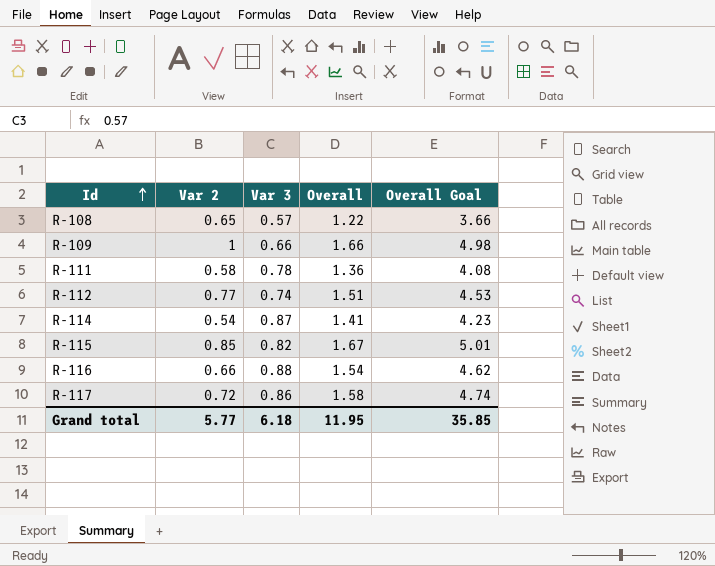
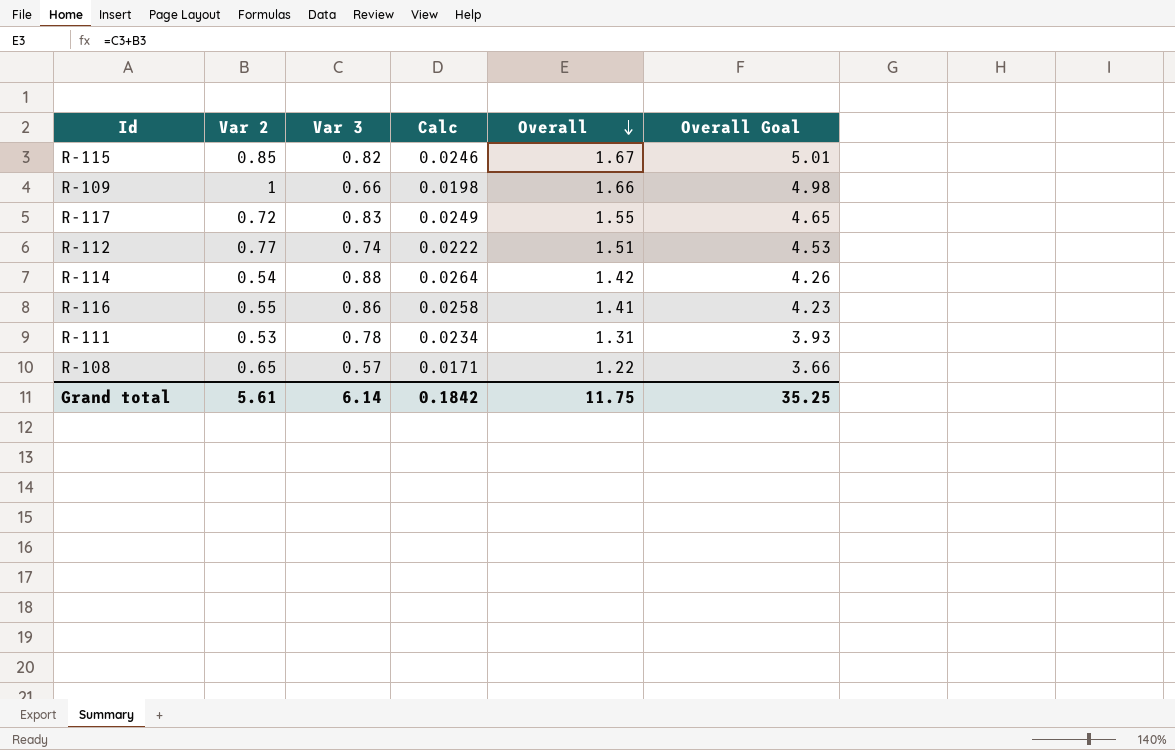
row order: Id ascending -> Overall descending
column Calc | formula: none -> [Var 3] * 0.03
R-117 | Var 3: 0.86 -> 0.83
R-117 | Overall: 1.58 -> 1.55
R-117 | Overall Goal: 4.74 -> 4.65
R-114 | Var 3: 0.87 -> 0.88
R-114 | Overall: 1.41 -> 1.42
R-114 | Overall Goal: 4.23 -> 4.26
R-116 | Var 2: 0.66 -> 0.55
R-116 | Var 3: 0.88 -> 0.86
R-116 | Overall: 1.54 -> 1.41
R-116 | Overall Goal: 4.62 -> 4.23
R-111 | Var 2: 0.58 -> 0.53
R-111 | Overall: 1.36 -> 1.31
R-111 | Overall Goal: 4.08 -> 3.93
Grand total | Var 2: 5.77 -> 5.61
Grand total | Var 3: 6.18 -> 6.14
Grand total | Overall: 11.95 -> 11.75
Grand total | Overall Goal: 35.85 -> 35.25

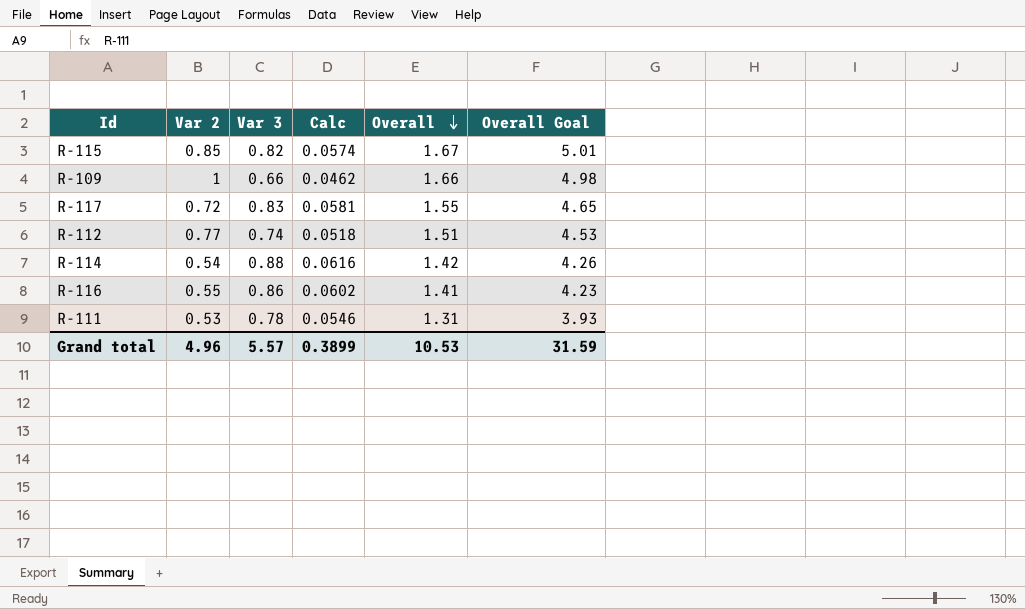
column Calc | formula: [Var 3] * 0.03 -> [Var 3] * 0.07
row R-108: 0.65 | 0.57 | 0.0171 | 1.22 | 3.66 -> none
Grand total | Var 2: 5.61 -> 4.96
Grand total | Var 3: 6.14 -> 5.57
Grand total | Calc: 0.1842 -> 0.3899
Grand total | Overall: 11.75 -> 10.53
Grand total | Overall Goal: 35.25 -> 31.59

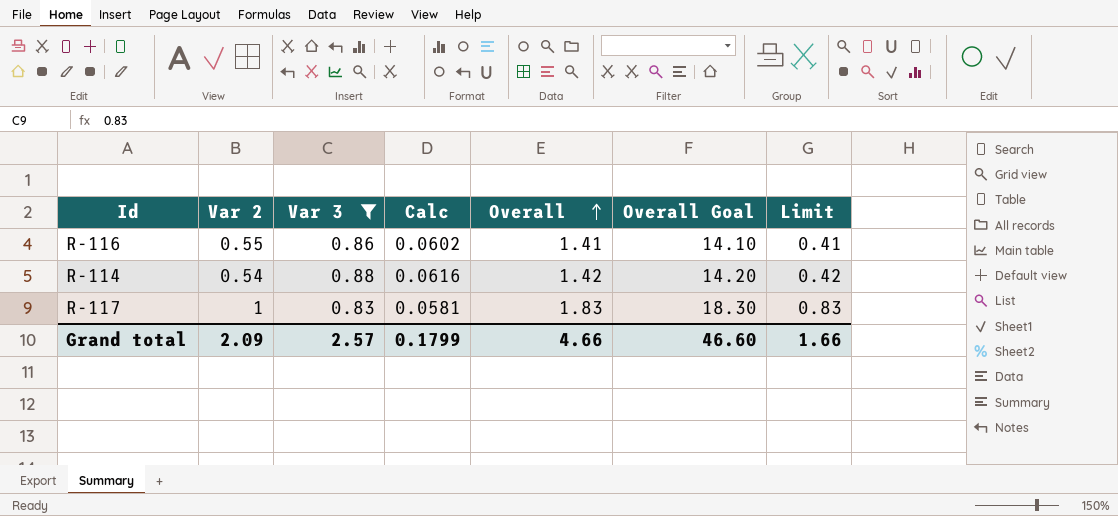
filter: none -> Var 3 >= 0.83
row order: Overall descending -> Overall ascending
column Overall Goal | formula: [Overall] * 3 -> [Overall] * 10
column Limit | formula: none -> [Overall] - 1
R-117 | Var 2: 0.72 -> 1
R-117 | Overall: 1.55 -> 1.83
Grand total | Var 2: 4.96 -> 2.09
Grand total | Var 3: 5.57 -> 2.57
Grand total | Calc: 0.3899 -> 0.1799
Grand total | Overall: 10.53 -> 4.66
Grand total | Overall Goal: 31.59 -> 46.60

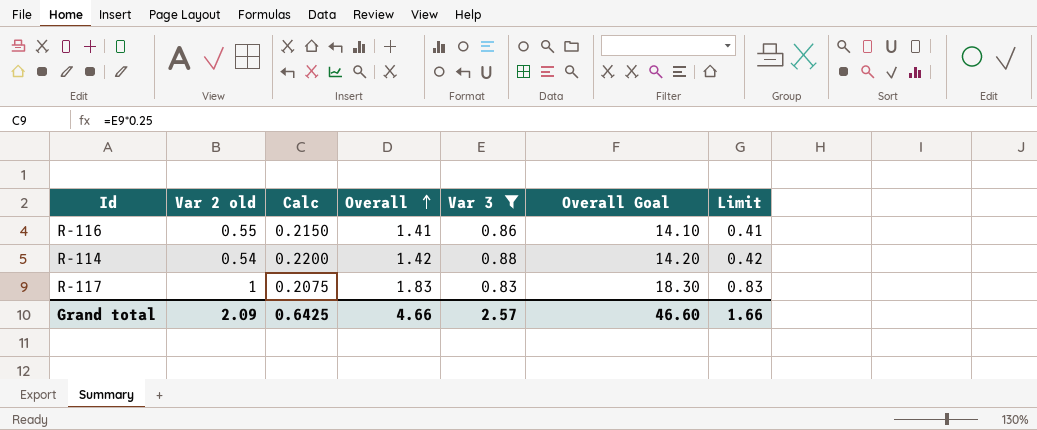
column name: Var 2 -> Var 2 old
column Calc | formula: [Var 3] * 0.07 -> [Var 3] * 0.25
column Var 3 | position: 3 -> 5
Grand total | Calc: 0.1799 -> 0.6425

